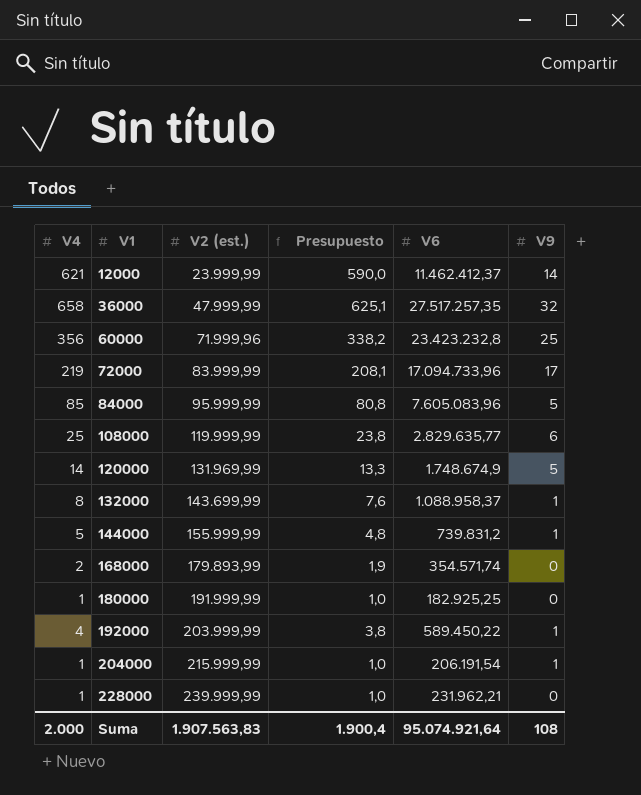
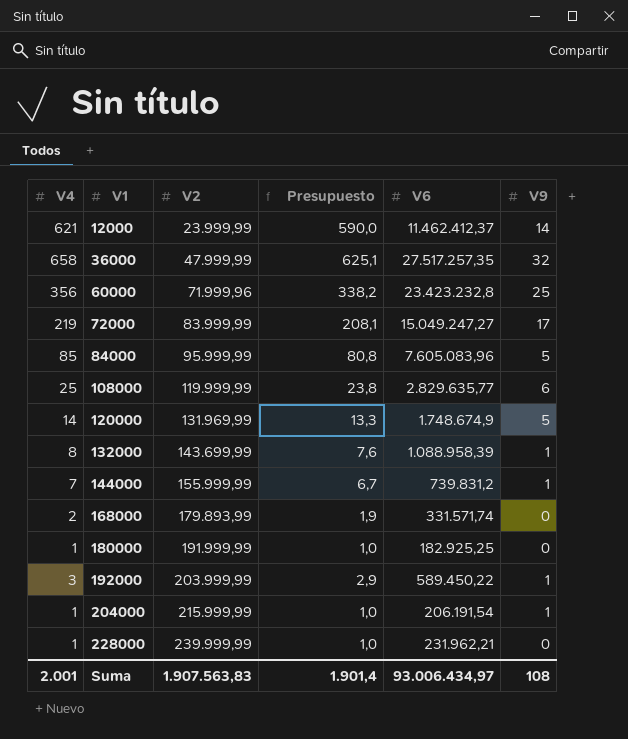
column name: V2 (est.) -> V2
72000 | V6: 17.094.733,96 -> 15.049.247,27
132000 | V6: 1.088.958,37 -> 1.088.958,39
144000 | V4: 5 -> 7
144000 | Presupuesto: 4,8 -> 6,7
168000 | V6: 354.571,74 -> 331.571,74
192000 | V4: 4 -> 3
192000 | Presupuesto: 3,8 -> 2,9
Suma | V4: 2.000 -> 2.001
Suma | Presupuesto: 1.900,4 -> 1.901,4
Suma | V6: 95.074.921,64 -> 93.006.434,97

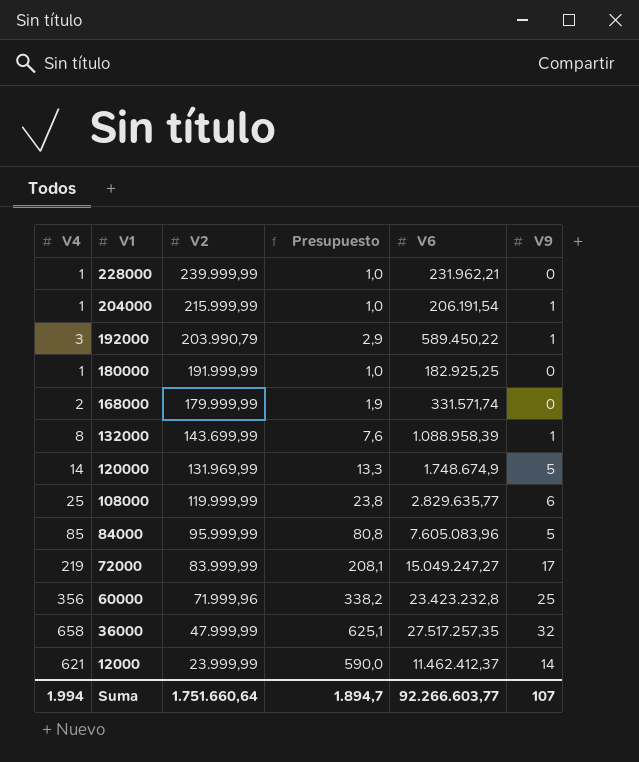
row order: V1 ascending -> V1 descending
row 144000: 7 | 155.999,99 | 6,7 | 739.831,2 | 1 -> none
192000 | V2: 203.999,99 -> 203.990,79
168000 | V2: 179.893,99 -> 179.999,99
Suma | V4: 2.001 -> 1.994
Suma | V2: 1.907.563,83 -> 1.751.660,64
Suma | Presupuesto: 1.901,4 -> 1.894,7
Suma | V6: 93.006.434,97 -> 92.266.603,77
Suma | V9: 108 -> 107

